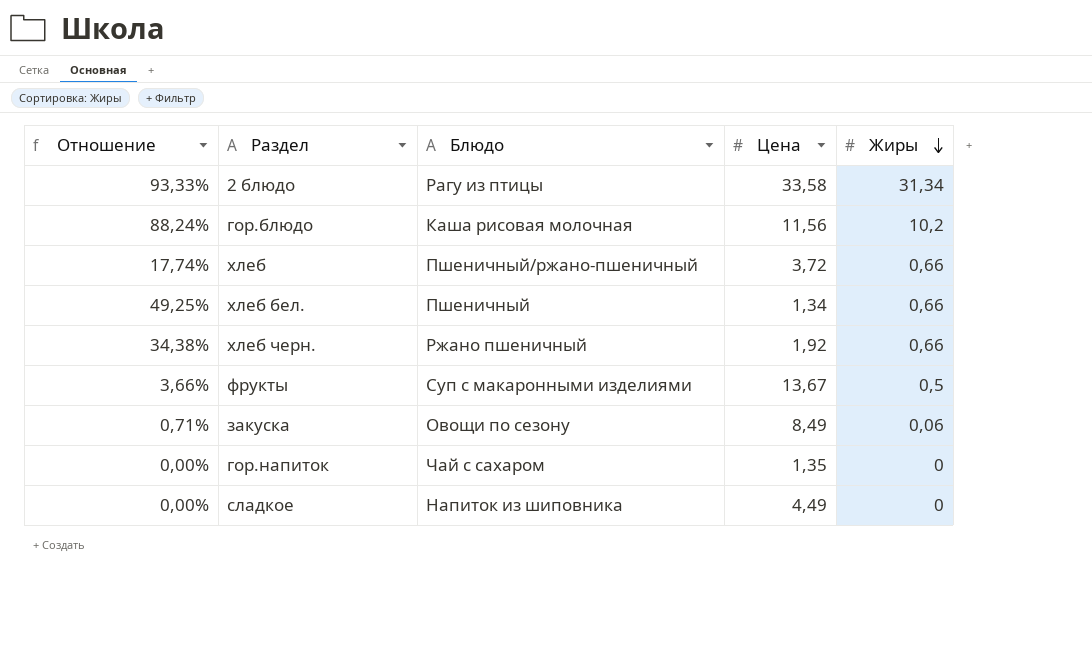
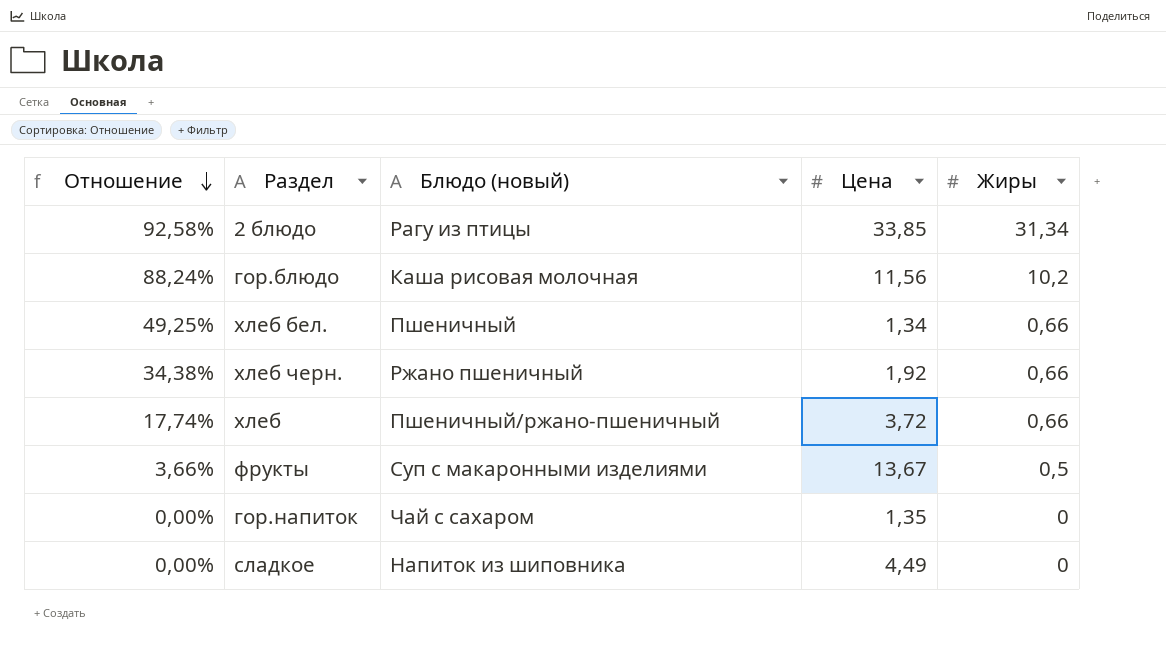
row order: Жиры descending -> Отношение descending
column name: Блюдо -> Блюдо (новый)
row закуска: 0,71% | Овощи по сезону | 8,49 | 0,06 -> none
2 блюдо | Отношение: 93,33% -> 92,58%
2 блюдо | Цена: 33,58 -> 33,85

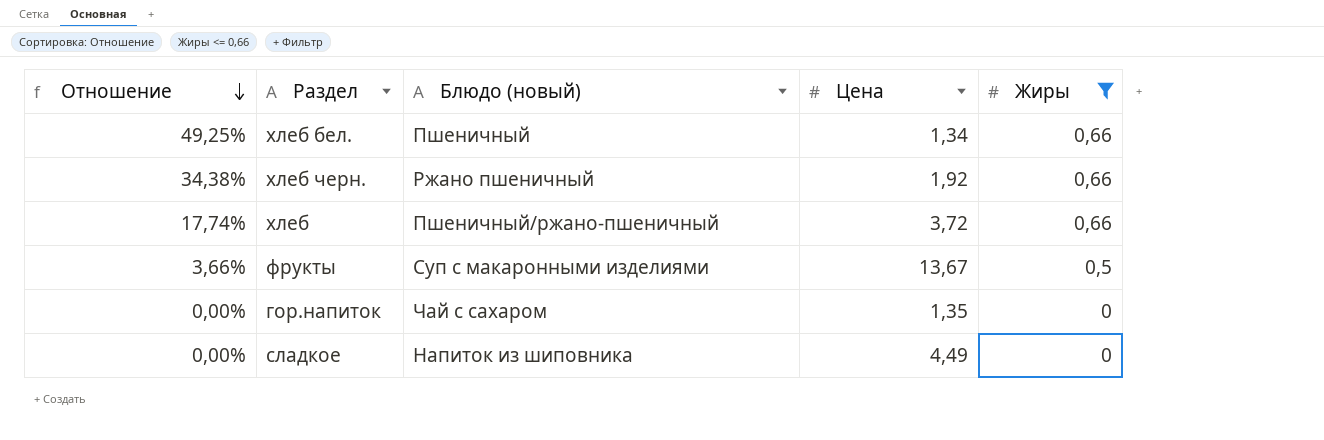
filter: none -> Жиры <= 0,66

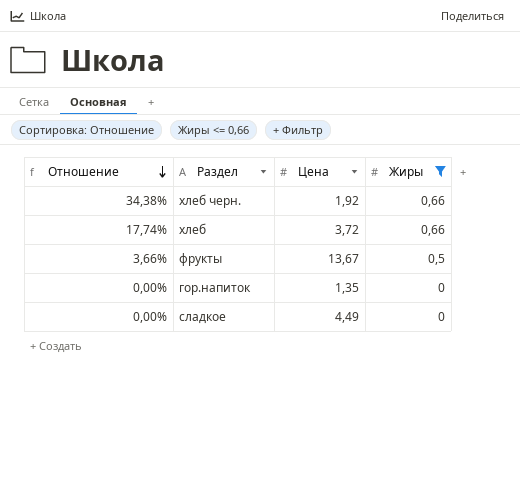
column Блюдо (новый) | position: 3 -> none
row хлеб бел.: 49,25% | Пшеничный | 1,34 | 0,66 -> none

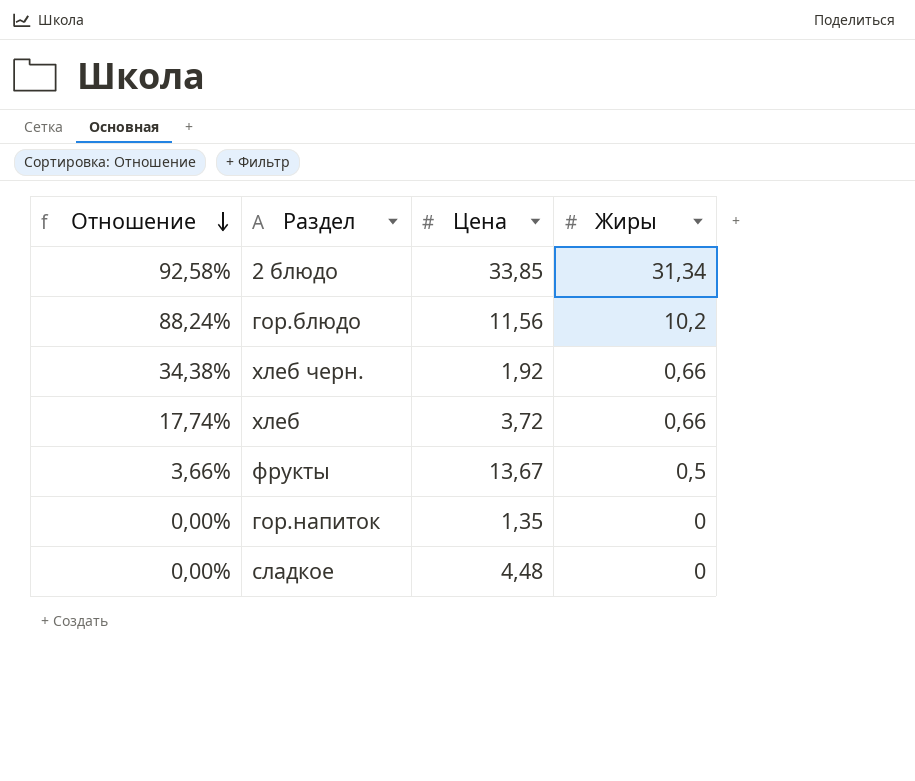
filter: Жиры <= 0,66 -> none
сладкое | Цена: 4,49 -> 4,48

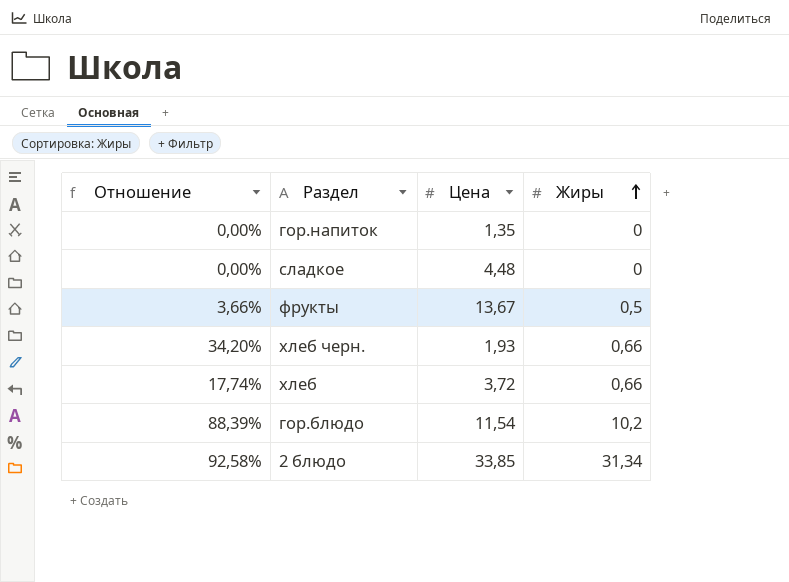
row order: Отношение descending -> Жиры ascending
хлеб черн. | Отношение: 34,38% -> 34,20%
хлеб черн. | Цена: 1,92 -> 1,93
гор.блюдо | Отношение: 88,24% -> 88,39%
гор.блюдо | Цена: 11,56 -> 11,54

